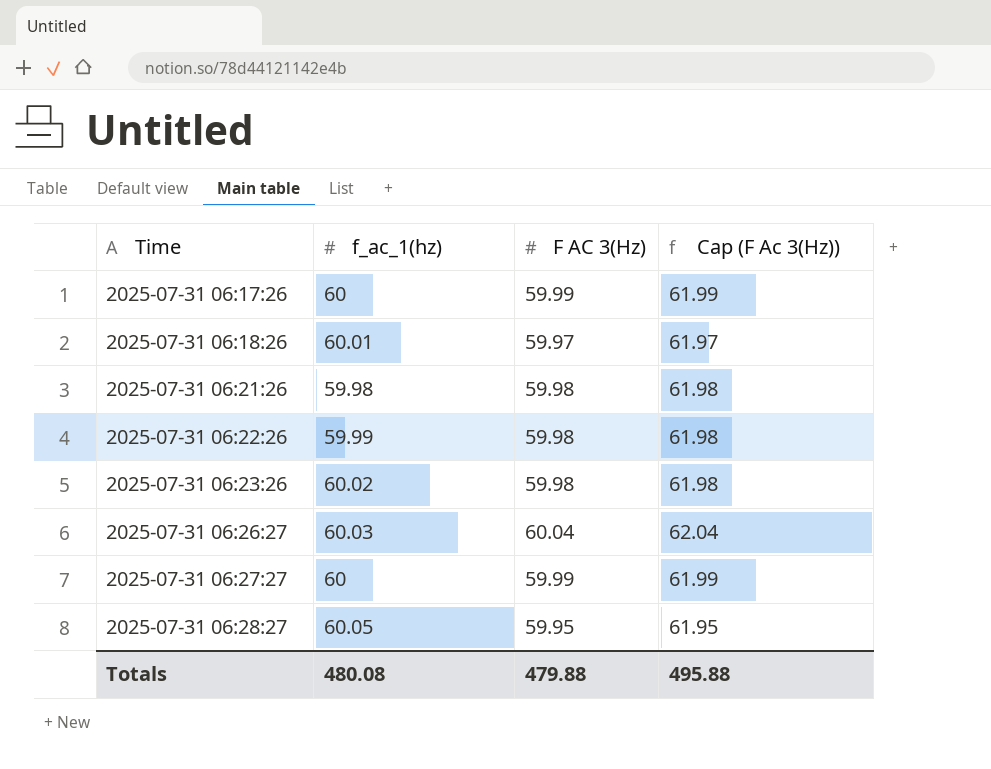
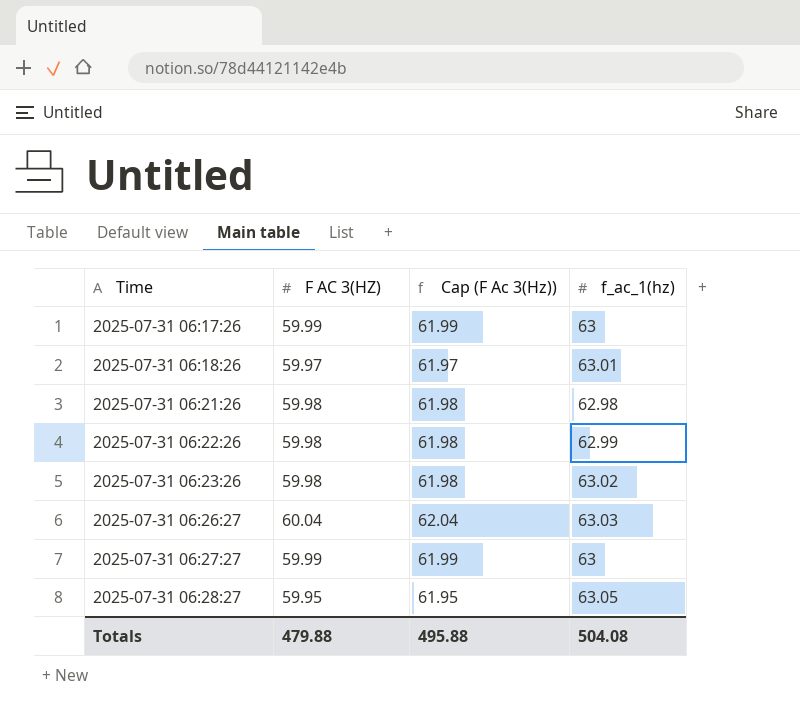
column name: F AC 3(Hz) -> F AC 3(HZ)
column f_ac_1(hz) | position: 2 -> 4
2025-07-31 06:17:26 | f_ac_1(hz): 60 -> 63
2025-07-31 06:18:26 | f_ac_1(hz): 60.01 -> 63.01
2025-07-31 06:21:26 | f_ac_1(hz): 59.98 -> 62.98
2025-07-31 06:22:26 | f_ac_1(hz): 59.99 -> 62.99
2025-07-31 06:23:26 | f_ac_1(hz): 60.02 -> 63.02
2025-07-31 06:26:27 | f_ac_1(hz): 60.03 -> 63.03
2025-07-31 06:27:27 | f_ac_1(hz): 60 -> 63
2025-07-31 06:28:27 | f_ac_1(hz): 60.05 -> 63.05
Totals | f_ac_1(hz): 480.08 -> 504.08

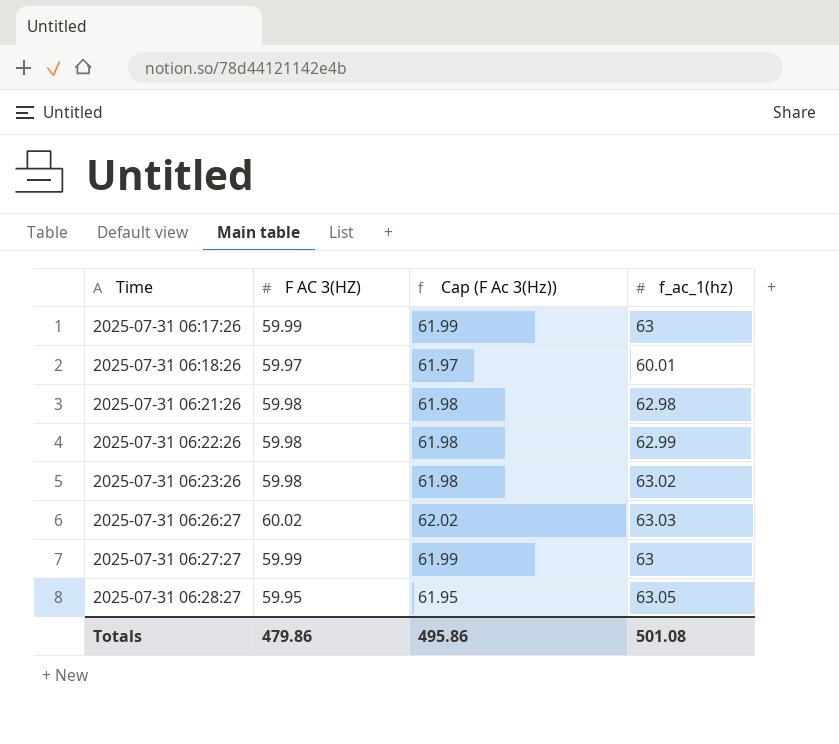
2025-07-31 06:18:26 | f_ac_1(hz): 63.01 -> 60.01
2025-07-31 06:26:27 | F AC 3(HZ): 60.04 -> 60.02
2025-07-31 06:26:27 | Cap (F Ac 3(Hz)): 62.04 -> 62.02
Totals | F AC 3(HZ): 479.88 -> 479.86
Totals | Cap (F Ac 3(Hz)): 495.88 -> 495.86
Totals | f_ac_1(hz): 504.08 -> 501.08

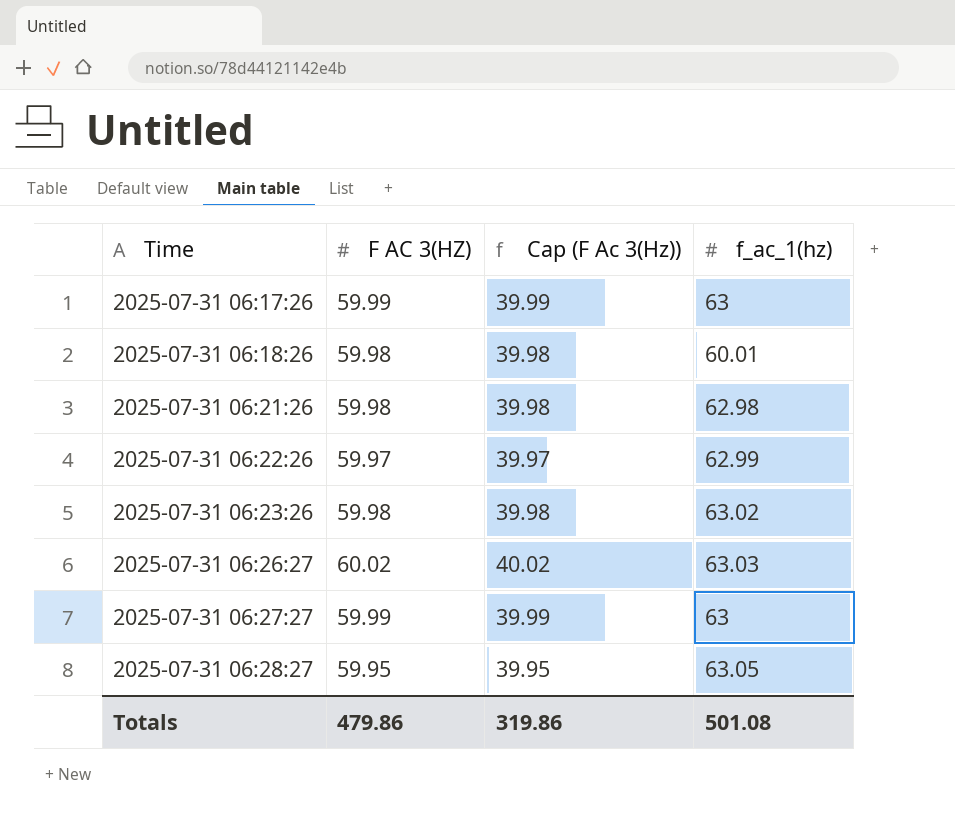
column Cap (F Ac 3(Hz)) | formula: [F AC 3(HZ)] + 2 -> [F AC 3(HZ)] - 20
2025-07-31 06:18:26 | F AC 3(HZ): 59.97 -> 59.98
2025-07-31 06:22:26 | F AC 3(HZ): 59.98 -> 59.97
Totals | Cap (F Ac 3(Hz)): 495.86 -> 319.86

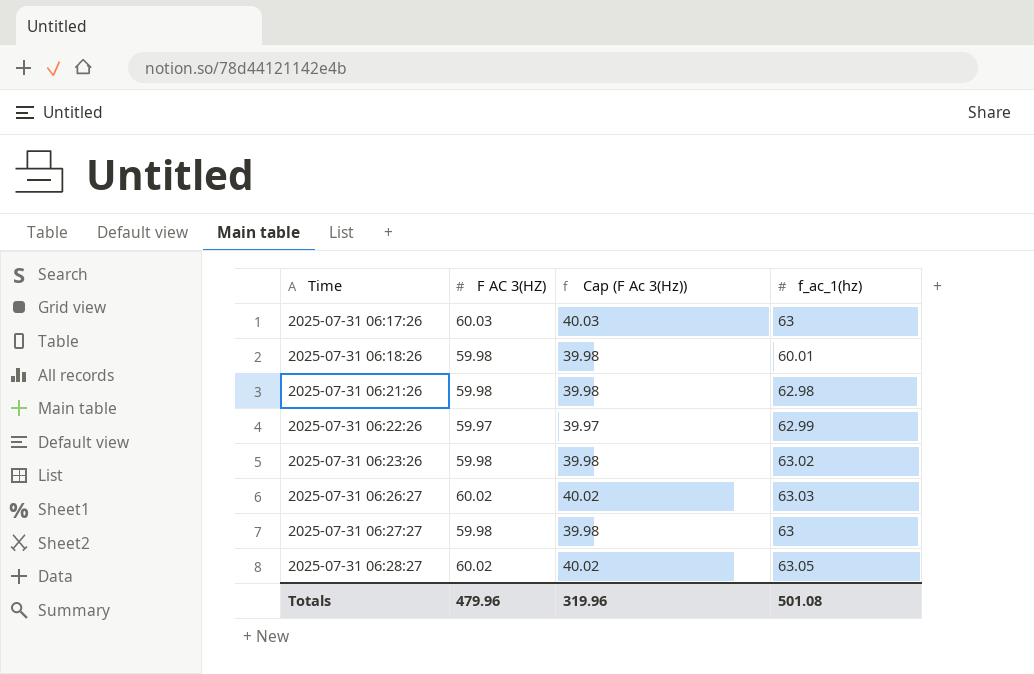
2025-07-31 06:17:26 | F AC 3(HZ): 59.99 -> 60.03
2025-07-31 06:17:26 | Cap (F Ac 3(Hz)): 39.99 -> 40.03
2025-07-31 06:27:27 | F AC 3(HZ): 59.99 -> 59.98
2025-07-31 06:27:27 | Cap (F Ac 3(Hz)): 39.99 -> 39.98
2025-07-31 06:28:27 | F AC 3(HZ): 59.95 -> 60.02
2025-07-31 06:28:27 | Cap (F Ac 3(Hz)): 39.95 -> 40.02
Totals | F AC 3(HZ): 479.86 -> 479.96
Totals | Cap (F Ac 3(Hz)): 319.86 -> 319.96

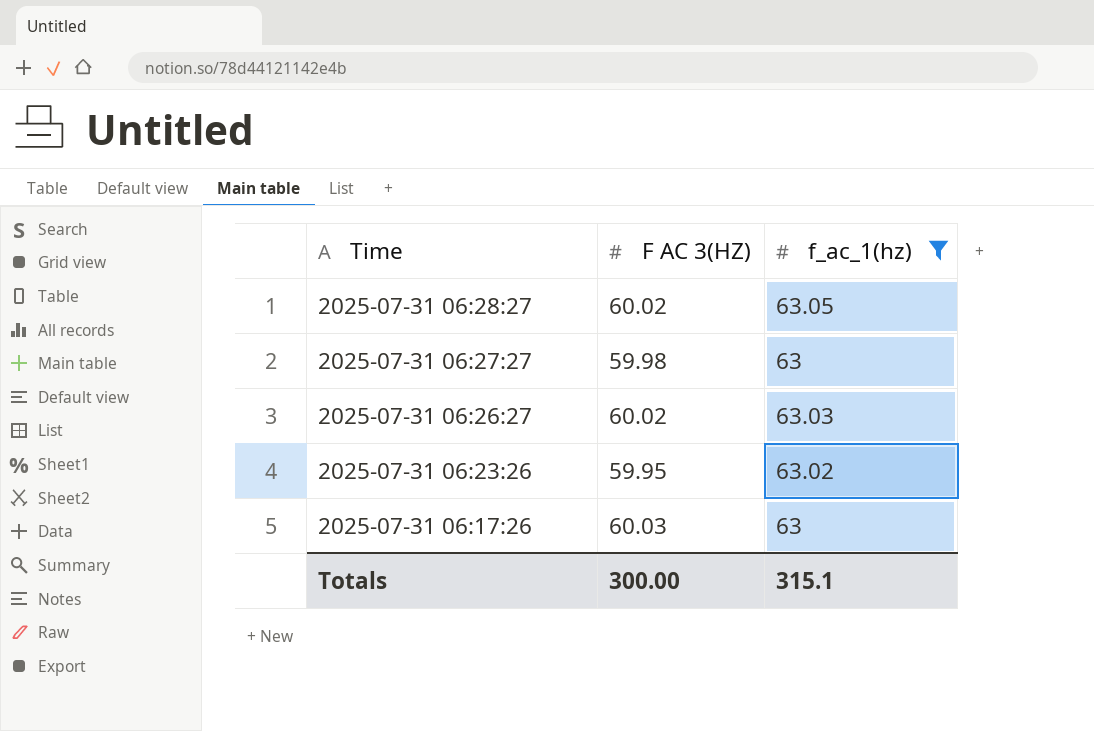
filter: none -> f_ac_1(hz) >= 63
row order: Time ascending -> Time descending
column Cap (F Ac 3(Hz)) | formula: [F AC 3(HZ)] - 20 -> none
2025-07-31 06:23:26 | F AC 3(HZ): 59.98 -> 59.95
Totals | F AC 3(HZ): 479.96 -> 300.00
Totals | f_ac_1(hz): 501.08 -> 315.1

